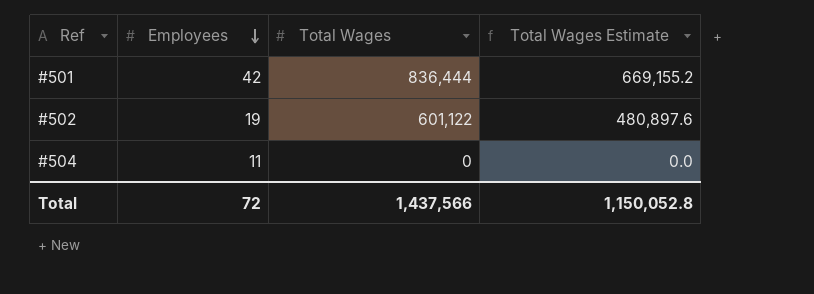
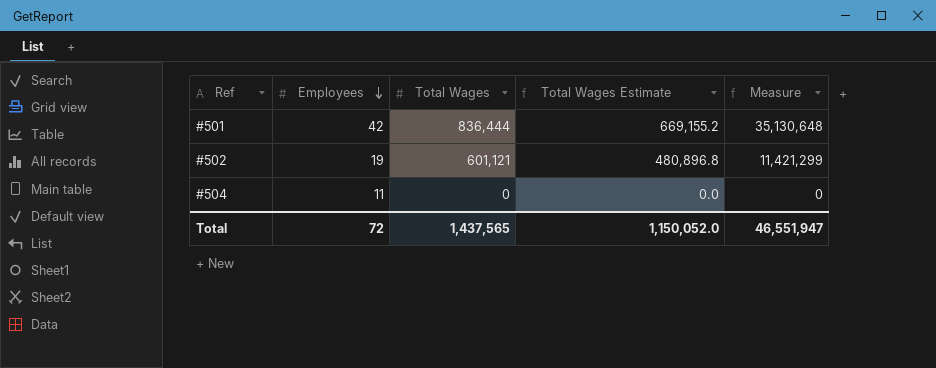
column Measure | formula: none -> [Employees] * [Total Wages]
#502 | Total Wages: 601,122 -> 601,121
#502 | Total Wages Estimate: 480,897.6 -> 480,896.8
Total | Total Wages: 1,437,566 -> 1,437,565
Total | Total Wages Estimate: 1,150,052.8 -> 1,150,052.0

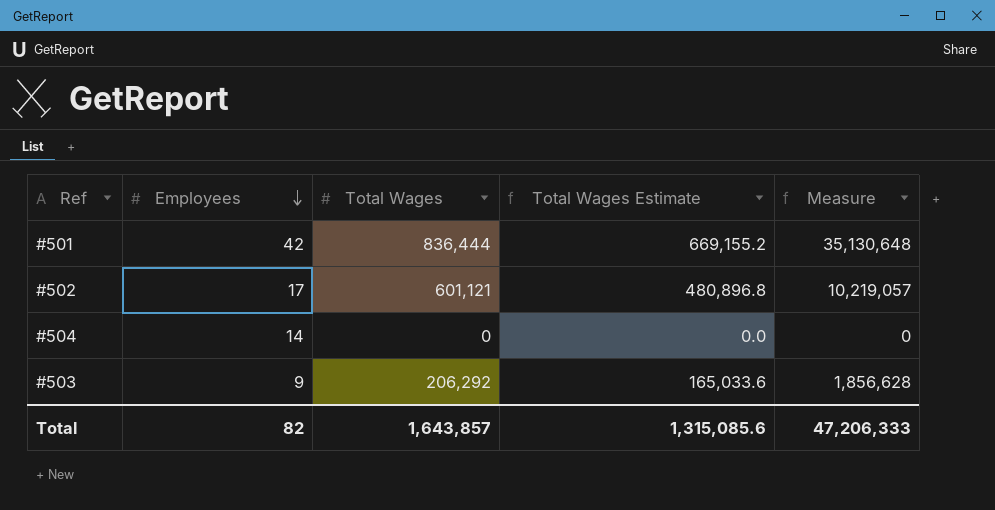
#502 | Employees: 19 -> 17
#502 | Measure: 11,421,299 -> 10,219,057
#504 | Employees: 11 -> 14
row #503: none -> 9 | 206,292 | 165,033.6 | 1,856,628
Total | Employees: 72 -> 82
Total | Total Wages: 1,437,565 -> 1,643,857
Total | Total Wages Estimate: 1,150,052.0 -> 1,315,085.6
Total | Measure: 46,551,947 -> 47,206,333

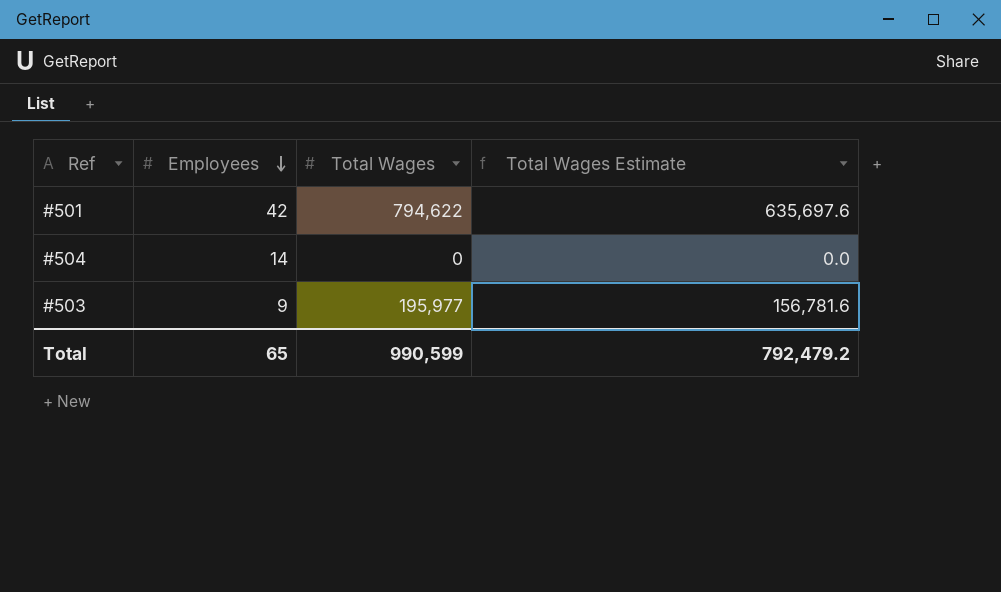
column Measure | formula: [Employees] * [Total Wages] -> none
row #502: 17 | 601,121 | 480,896.8 | 10,219,057 -> none
#501 | Total Wages: 836,444 -> 794,622
#501 | Total Wages Estimate: 669,155.2 -> 635,697.6
#503 | Total Wages: 206,292 -> 195,977
#503 | Total Wages Estimate: 165,033.6 -> 156,781.6
Total | Employees: 82 -> 65
Total | Total Wages: 1,643,857 -> 990,599
Total | Total Wages Estimate: 1,315,085.6 -> 792,479.2

